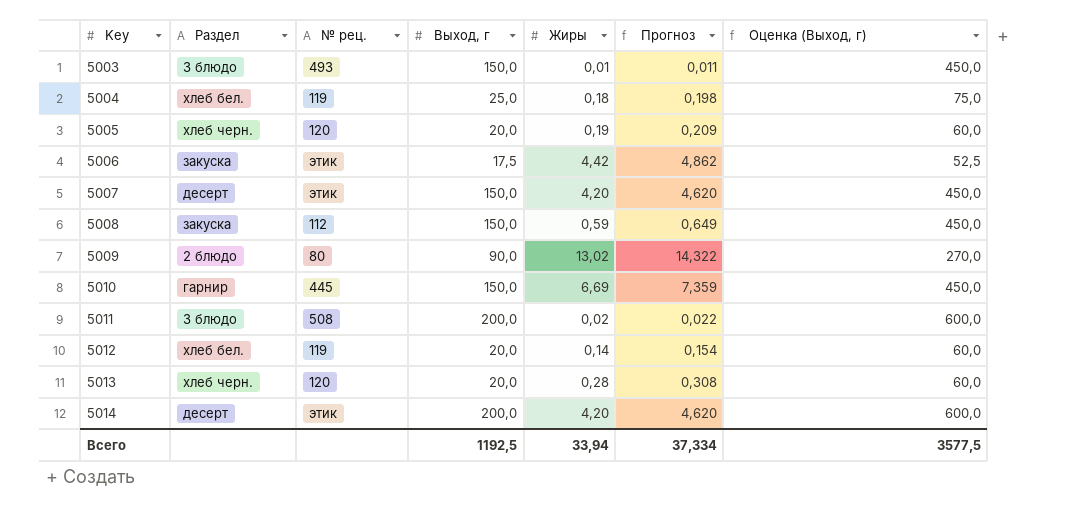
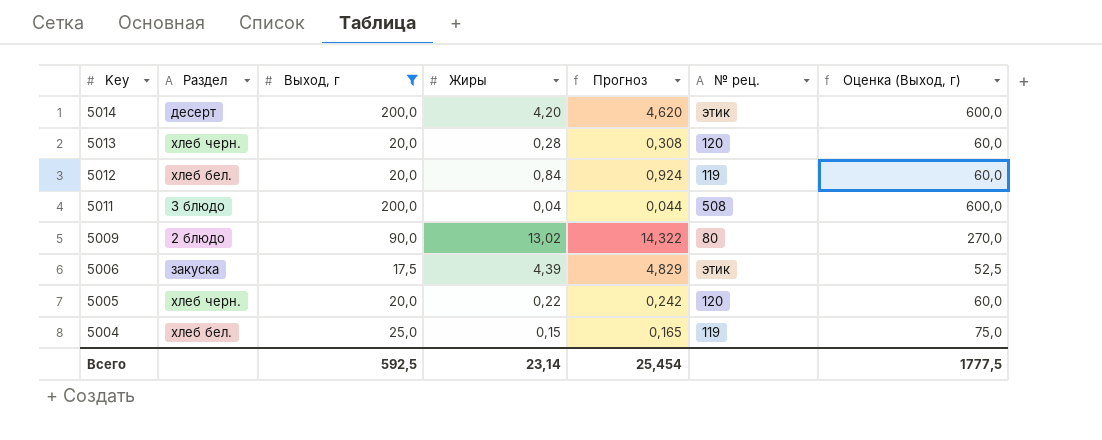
filter: none -> Выход, г != 150,0
row order: Key ascending -> Key descending
column № рец. | position: 3 -> 6
5012 | Жиры: 0,14 -> 0,84
5012 | Прогноз: 0,154 -> 0,924
5011 | Жиры: 0,02 -> 0,04
5011 | Прогноз: 0,022 -> 0,044
5006 | Жиры: 4,42 -> 4,39
5006 | Прогноз: 4,862 -> 4,829
5005 | Жиры: 0,19 -> 0,22
5005 | Прогноз: 0,209 -> 0,242
5004 | Жиры: 0,18 -> 0,15
5004 | Прогноз: 0,198 -> 0,165
Всего | Выход, г: 1192,5 -> 592,5
Всего | Жиры: 33,94 -> 23,14
Всего | Прогноз: 37,334 -> 25,454
Всего | Оценка (Выход, г): 3577,5 -> 1777,5

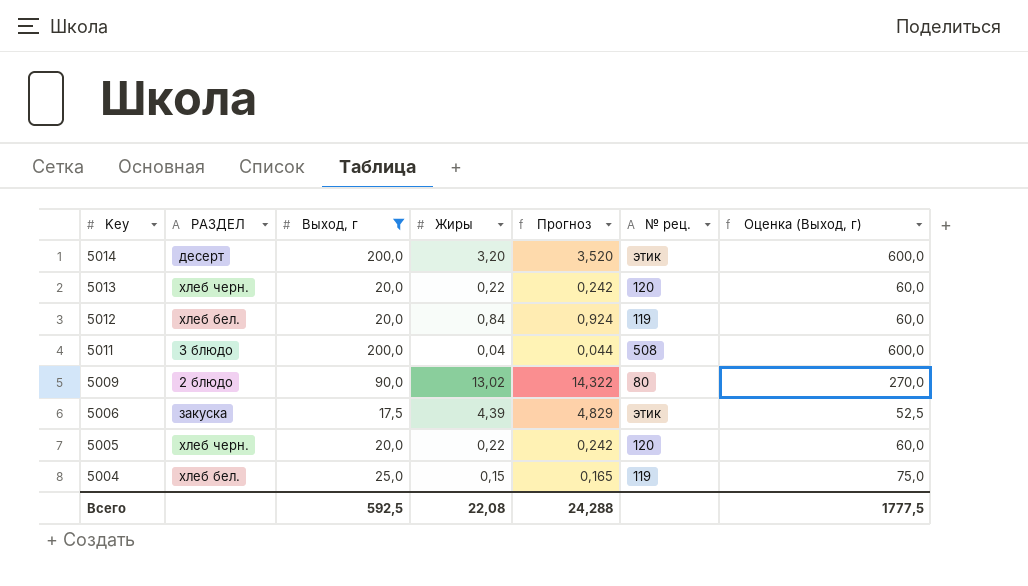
column name: Раздел -> РАЗДЕЛ
5014 | Жиры: 4,20 -> 3,20
5014 | Прогноз: 4,620 -> 3,520
5013 | Жиры: 0,28 -> 0,22
5013 | Прогноз: 0,308 -> 0,242
Всего | Жиры: 23,14 -> 22,08
Всего | Прогноз: 25,454 -> 24,288

